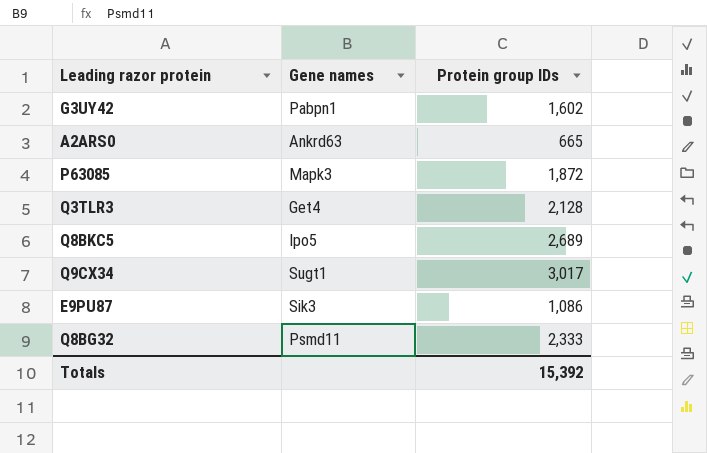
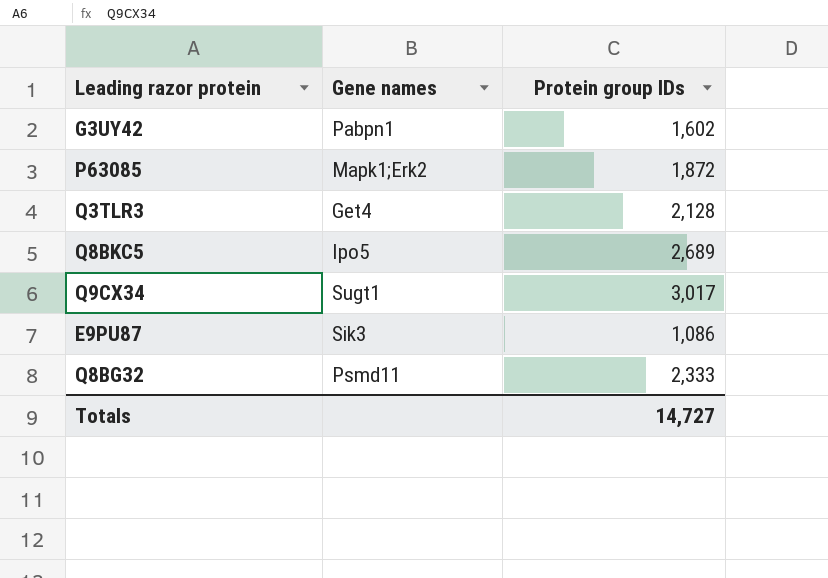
row A2ARS0: Ankrd63 | 665 -> none
P63085 | Gene names: Mapk3 -> Mapk1;Erk2
Totals | Protein group IDs: 15,392 -> 14,727

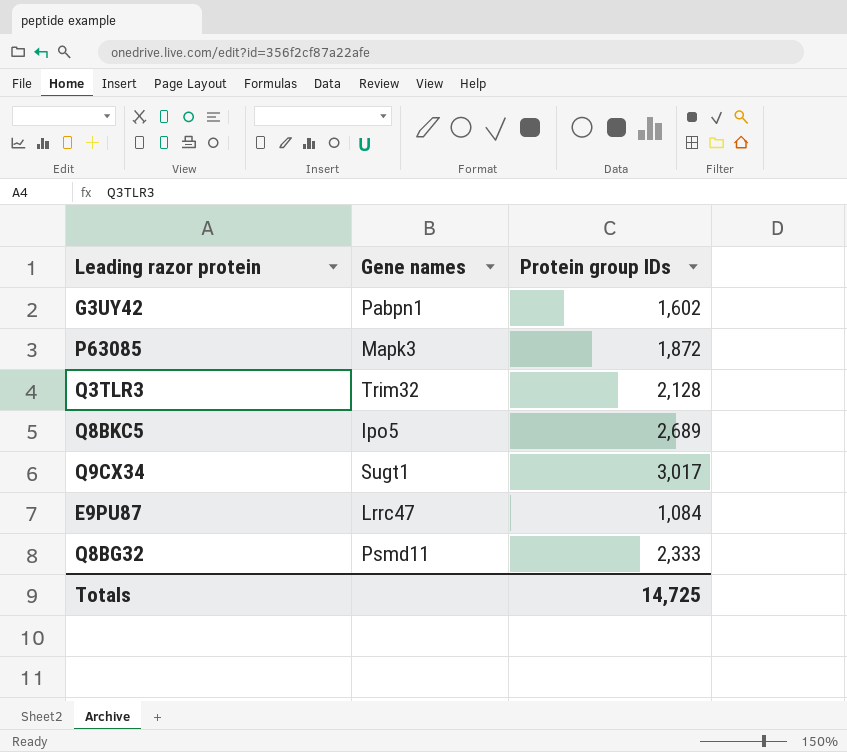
P63085 | Gene names: Mapk1;Erk2 -> Mapk3
Q3TLR3 | Gene names: Get4 -> Trim32
E9PU87 | Gene names: Sik3 -> Lrrc47
E9PU87 | Protein group IDs: 1,086 -> 1,084
Totals | Protein group IDs: 14,727 -> 14,725

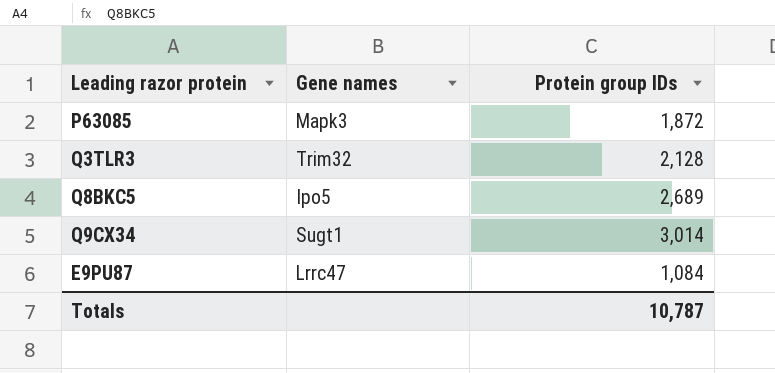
row G3UY42: Pabpn1 | 1,602 -> none
row Q8BG32: Psmd11 | 2,333 -> none
Q9CX34 | Protein group IDs: 3,017 -> 3,014
Totals | Protein group IDs: 14,725 -> 10,787

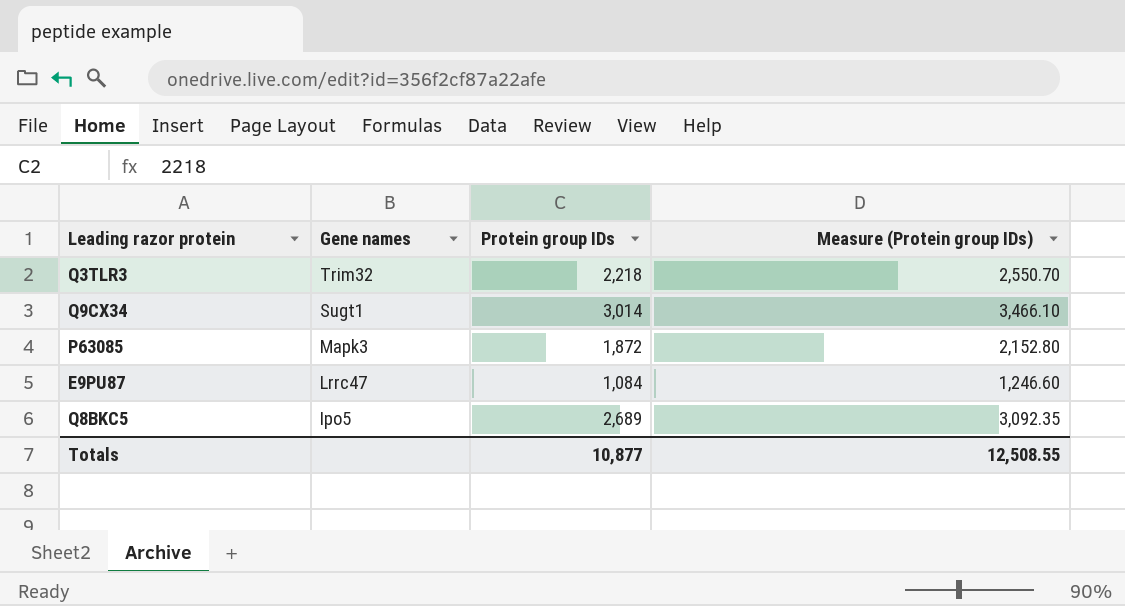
row order: none -> Gene names descending
column Measure (Protein group IDs) | formula: none -> [Protein group IDs] * 1.15
Q3TLR3 | Protein group IDs: 2,128 -> 2,218
Totals | Protein group IDs: 10,787 -> 10,877

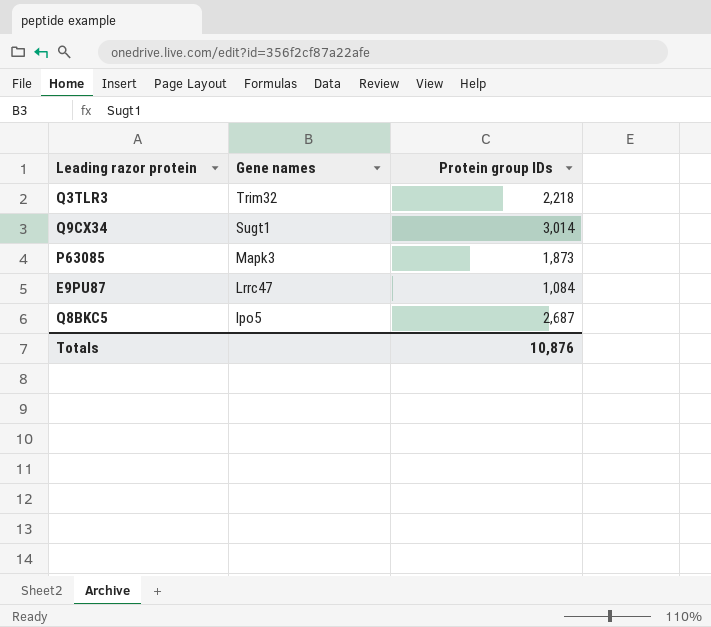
column Measure (Protein group IDs) | formula: [Protein group IDs] * 1.15 -> none
P63085 | Protein group IDs: 1,872 -> 1,873
Q8BKC5 | Protein group IDs: 2,689 -> 2,687
Totals | Protein group IDs: 10,877 -> 10,876

